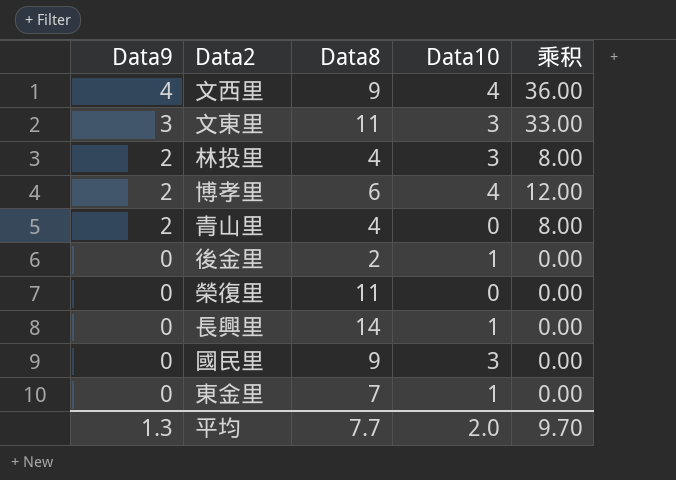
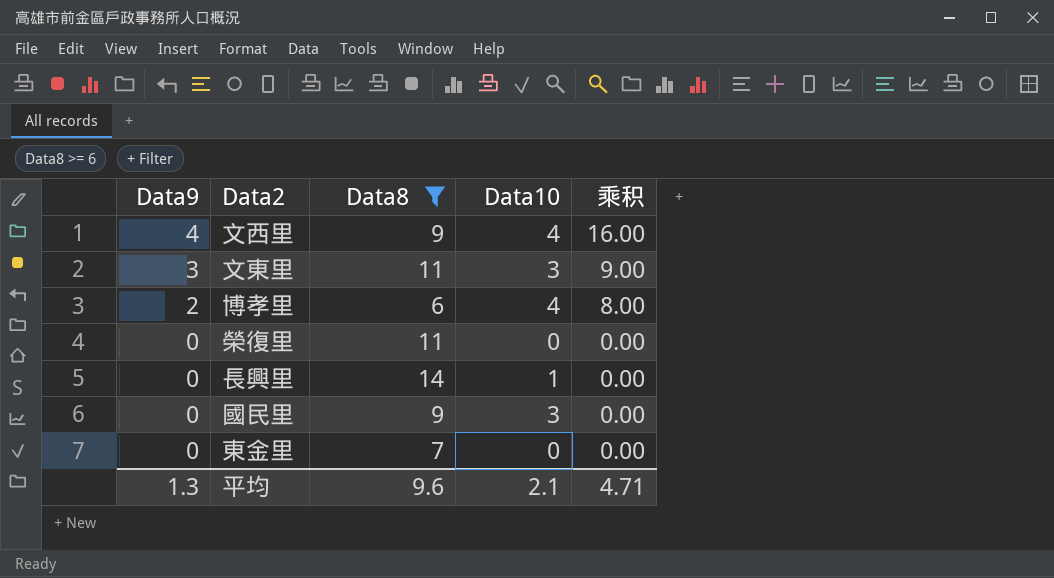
filter: none -> Data8 >= 6
column 乘积 | formula: [Data9] * [Data8] -> [Data9] * [Data10]
東金里 | Data10: 1 -> 0
平均 | Data8: 7.7 -> 9.6
平均 | Data10: 2.0 -> 2.1
平均 | 乘积: 9.70 -> 4.71

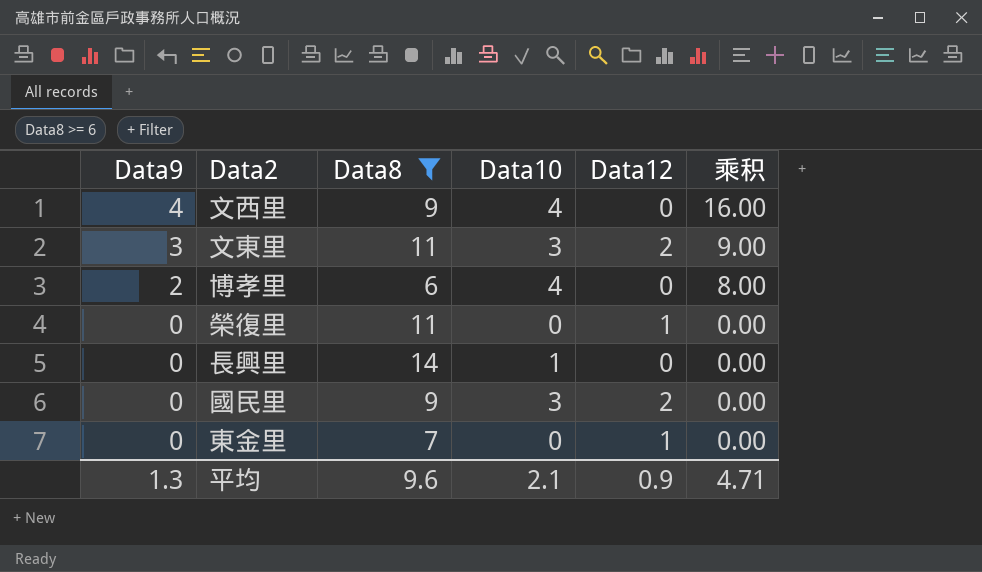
column Data12 | position: none -> 5

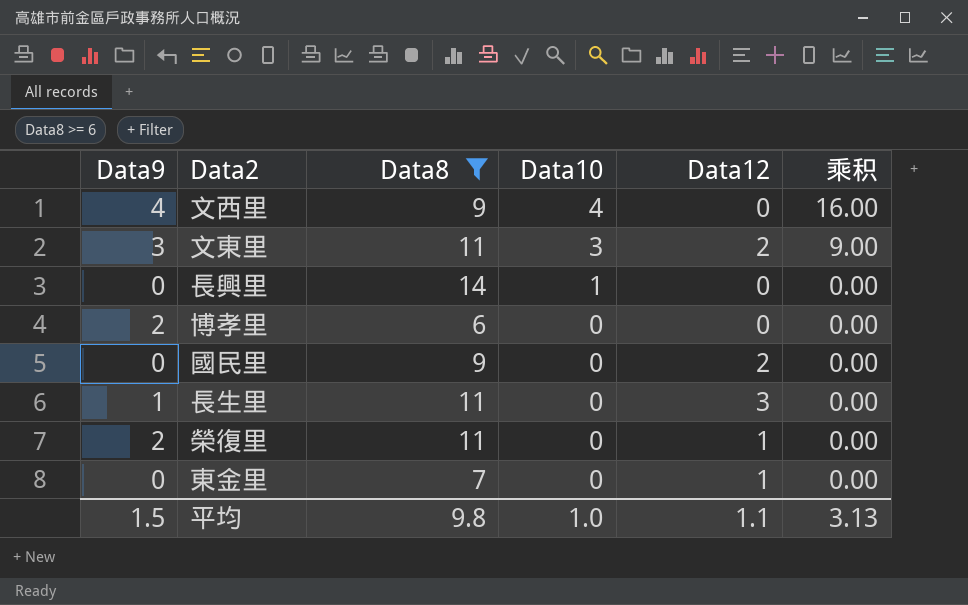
row order: Data9 descending -> Data10 descending
博孝里 | Data10: 4 -> 0
博孝里 | 乘积: 8.00 -> 0.00
國民里 | Data10: 3 -> 0
row 長生里: none -> 1 | 11 | 0 | 3 | 0.00
榮復里 | Data9: 0 -> 2
平均 | Data9: 1.3 -> 1.5
平均 | Data8: 9.6 -> 9.8
平均 | Data10: 2.1 -> 1.0
平均 | Data12: 0.9 -> 1.1
平均 | 乘积: 4.71 -> 3.13

